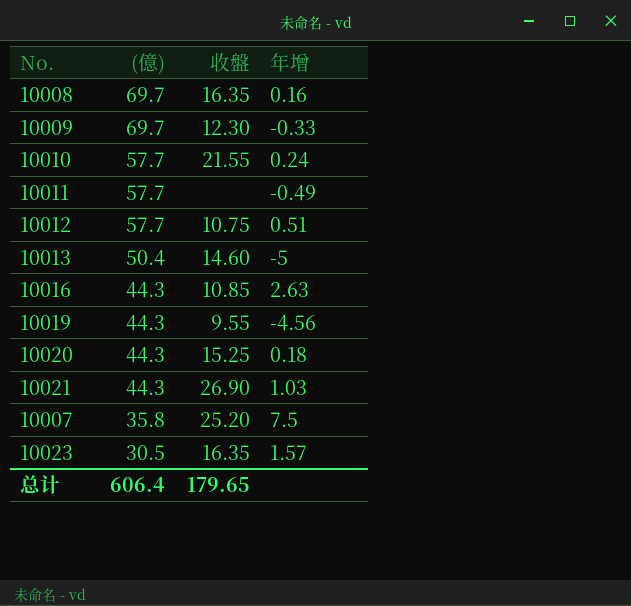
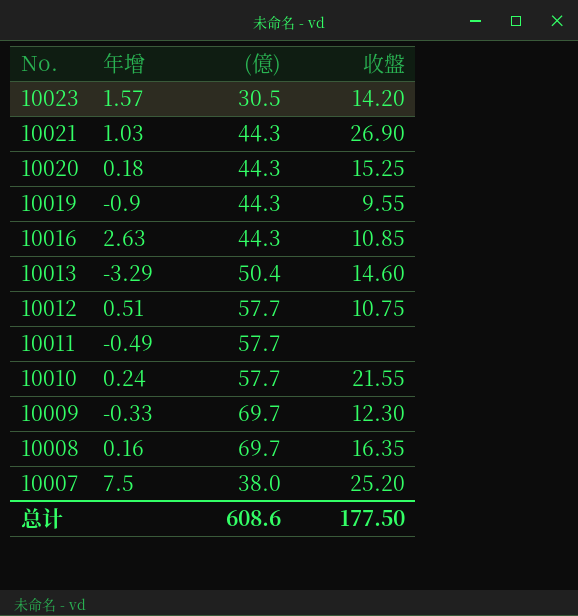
row order: (億) descending -> No. descending
column 年增 | position: 4 -> 2
10023 | 收盤: 16.35 -> 14.20
10019 | 年增: -4.56 -> -0.9
10013 | 年增: -5 -> -3.29
10007 | (億): 35.8 -> 38.0
总计 | (億): 606.4 -> 608.6
总计 | 收盤: 179.65 -> 177.50

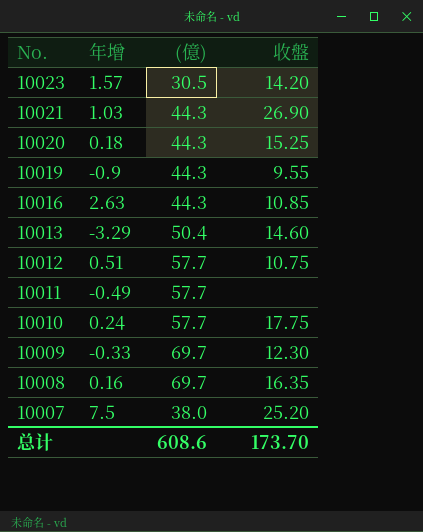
10010 | 收盤: 21.55 -> 17.75
总计 | 收盤: 177.50 -> 173.70

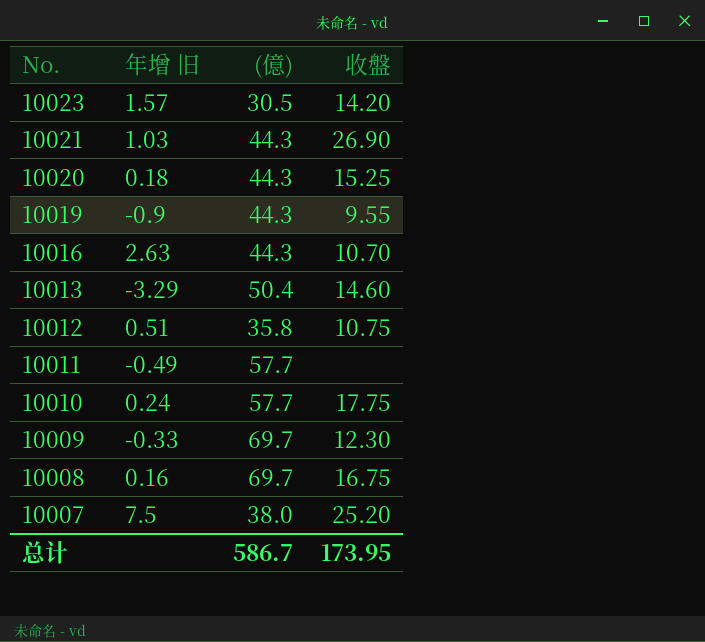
column name: 年增 -> 年增 旧
10016 | 收盤: 10.85 -> 10.70
10012 | (億): 57.7 -> 35.8
10008 | 收盤: 16.35 -> 16.75
总计 | (億): 608.6 -> 586.7
总计 | 收盤: 173.70 -> 173.95

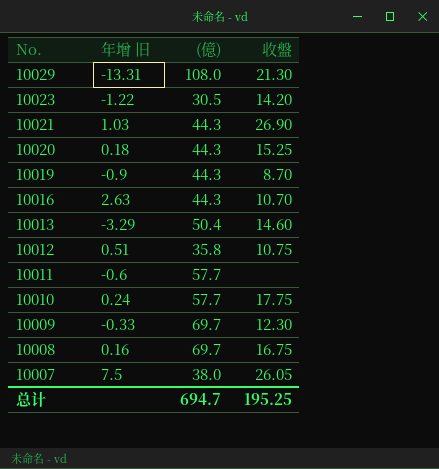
row 10029: none -> -13.31 | 108.0 | 21.30
10023 | 年增 旧: 1.57 -> -1.22
10019 | 收盤: 9.55 -> 8.70
10011 | 年增 旧: -0.49 -> -0.6
10007 | 收盤: 25.20 -> 26.05
总计 | (億): 586.7 -> 694.7
总计 | 收盤: 173.95 -> 195.25

